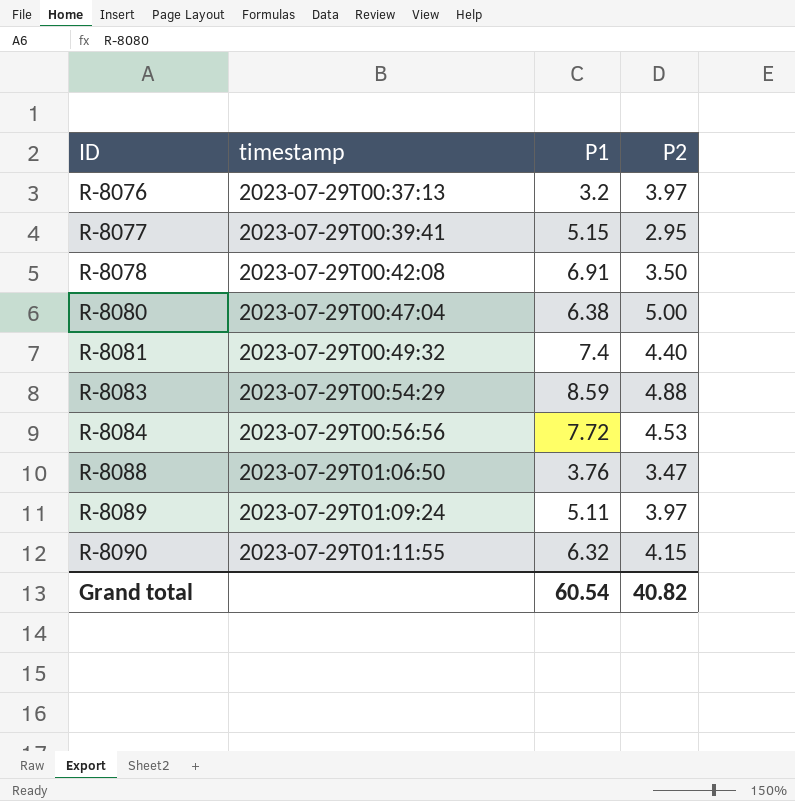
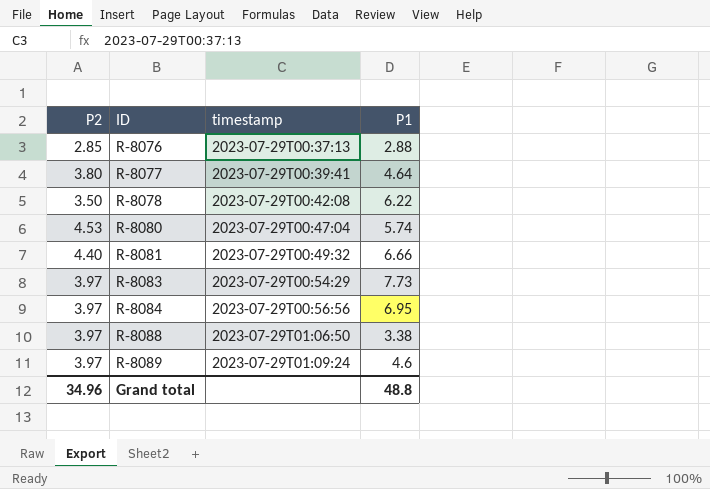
column P2 | position: 4 -> 1
row R-8090: 2023-07-29T01:11:55 | 6.32 | 4.15 -> none
R-8076 | P2: 3.97 -> 2.85
R-8076 | P1: 3.2 -> 2.88
R-8077 | P2: 2.95 -> 3.80
R-8077 | P1: 5.15 -> 4.64
R-8078 | P1: 6.91 -> 6.22
R-8080 | P2: 5.00 -> 4.53
R-8080 | P1: 6.38 -> 5.74
R-8081 | P1: 7.4 -> 6.66
R-8083 | P2: 4.88 -> 3.97
R-8083 | P1: 8.59 -> 7.73
R-8084 | P2: 4.53 -> 3.97
R-8084 | P1: 7.72 -> 6.95
R-8088 | P2: 3.47 -> 3.97
R-8088 | P1: 3.76 -> 3.38
R-8089 | P1: 5.11 -> 4.6
Grand total | P2: 40.82 -> 34.96
Grand total | P1: 60.54 -> 48.8

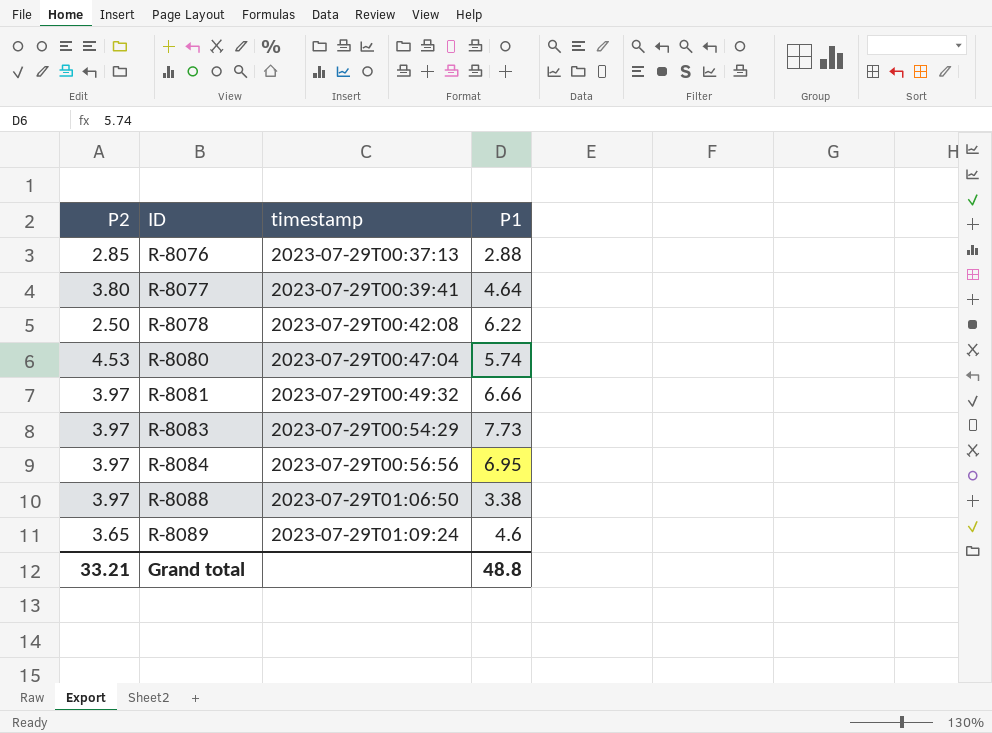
R-8078 | P2: 3.50 -> 2.50
R-8081 | P2: 4.40 -> 3.97
R-8089 | P2: 3.97 -> 3.65
Grand total | P2: 34.96 -> 33.21

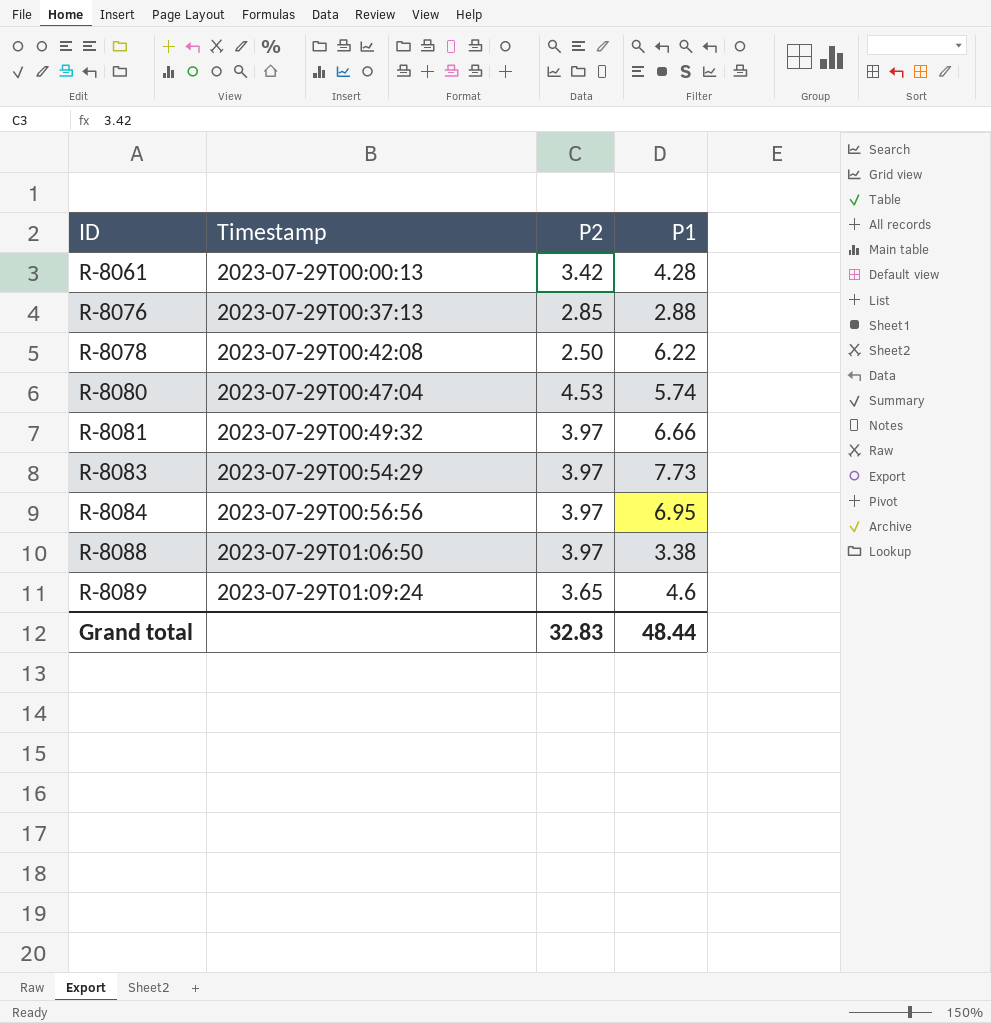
column name: timestamp -> Timestamp
column P2 | position: 1 -> 3
row R-8077: 3.80 | 2023-07-29T00:39:41 | 4.64 -> none
row R-8061: none -> 2023-07-29T00:00:13 | 3.42 | 4.28
Grand total | P2: 33.21 -> 32.83
Grand total | P1: 48.8 -> 48.44

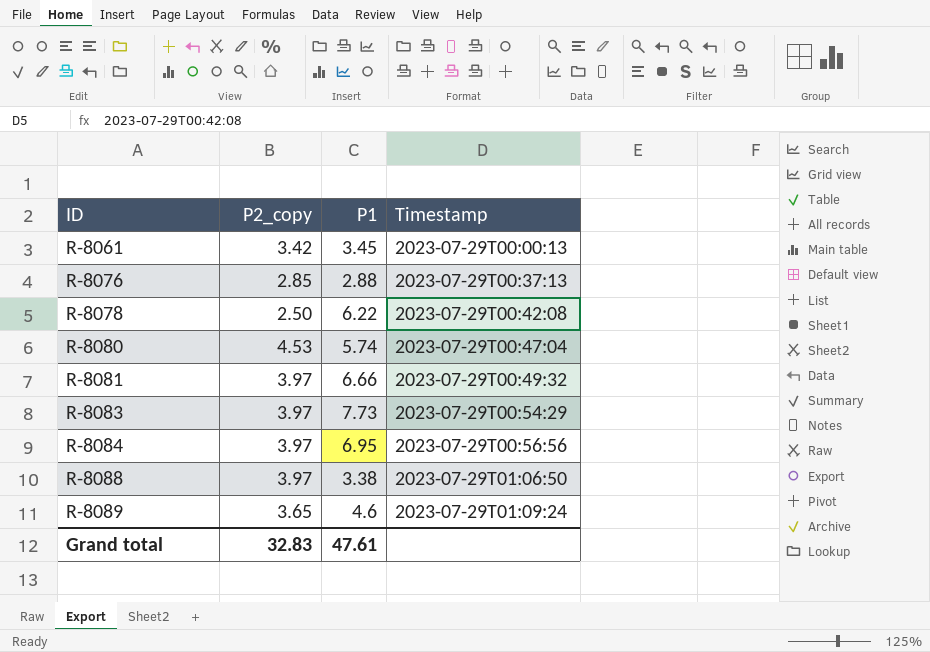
column name: P2 -> P2_copy
column Timestamp | position: 2 -> 4
R-8061 | P1: 4.28 -> 3.45
Grand total | P1: 48.44 -> 47.61

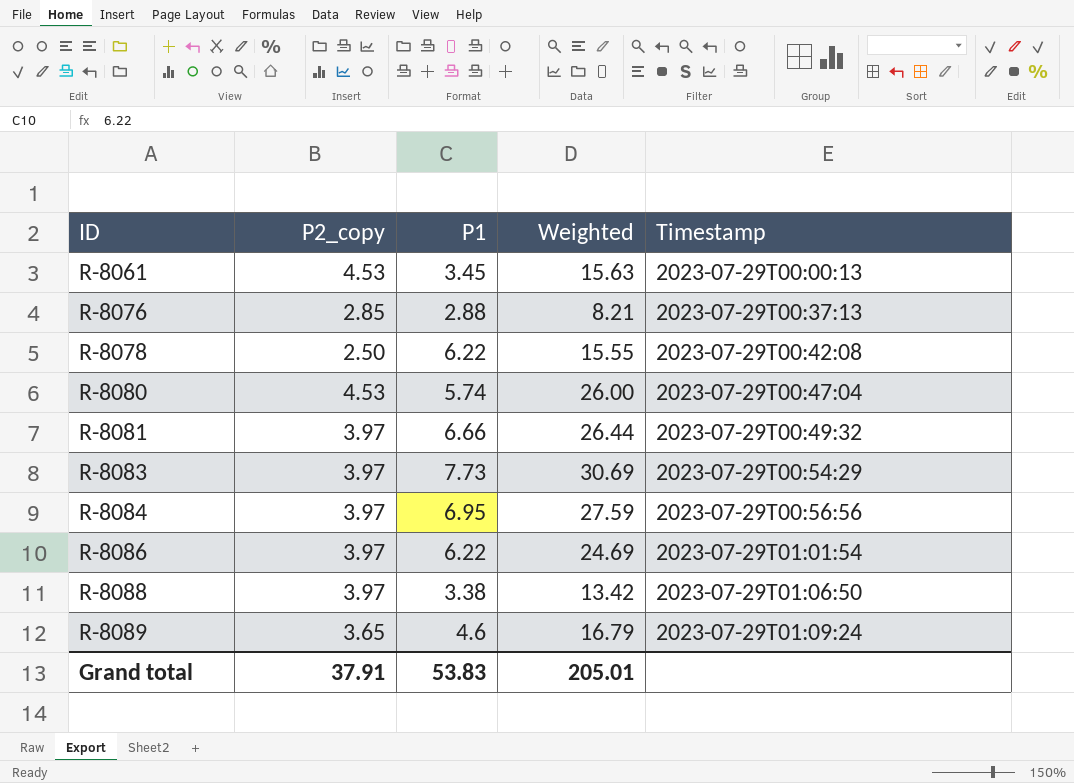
column Weighted | formula: none -> [P2_copy] * [P1]
R-8061 | P2_copy: 3.42 -> 4.53
row R-8086: none -> 3.97 | 6.22 | 24.69 | 2023-07-29T01:01:54
Grand total | P2_copy: 32.83 -> 37.91
Grand total | P1: 47.61 -> 53.83

